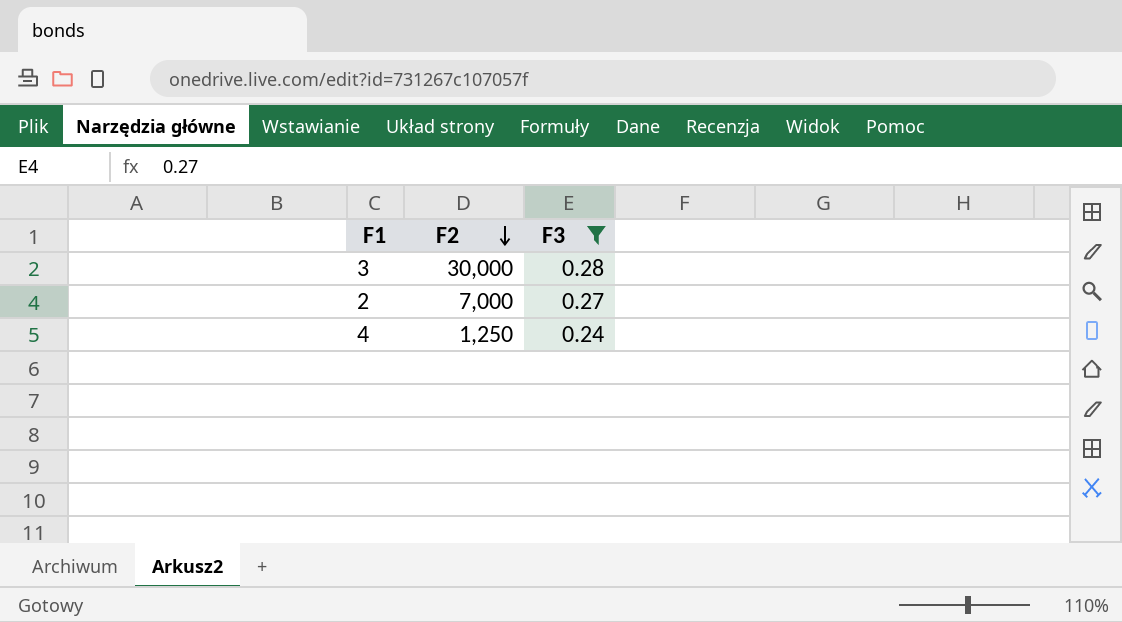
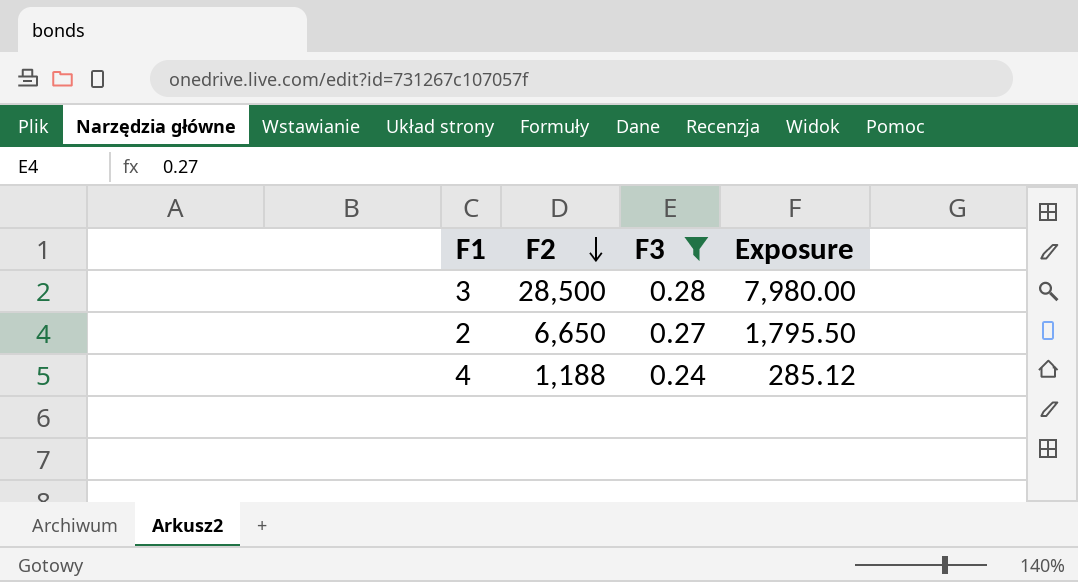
column Exposure | formula: none -> [F2] * [F3]
3 | F2: 30,000 -> 28,500
2 | F2: 7,000 -> 6,650
4 | F2: 1,250 -> 1,188

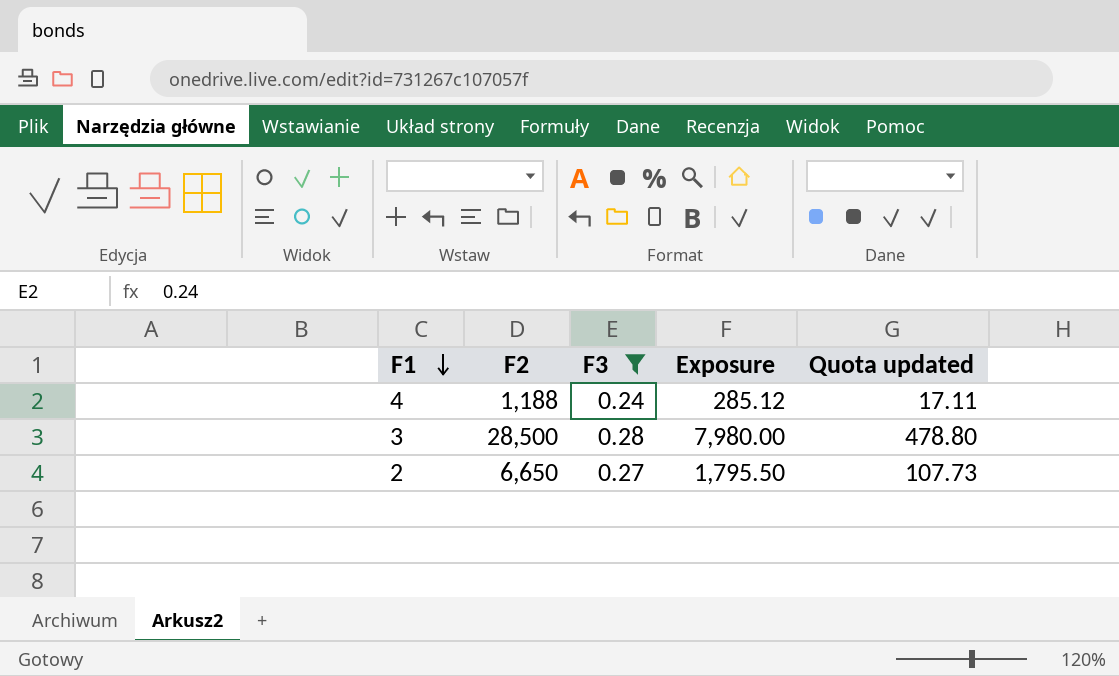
row order: F2 descending -> F1 descending
column Quota updated | formula: none -> [Exposure] * 0.06

